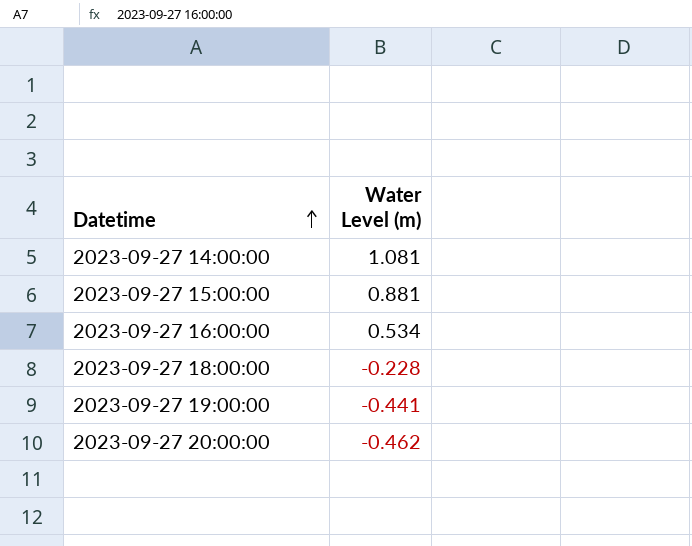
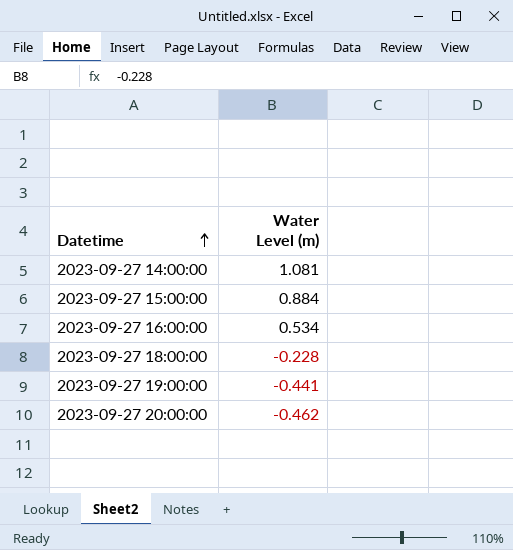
2023-09-27 15:00:00 | Water Level (m): 0.881 -> 0.884

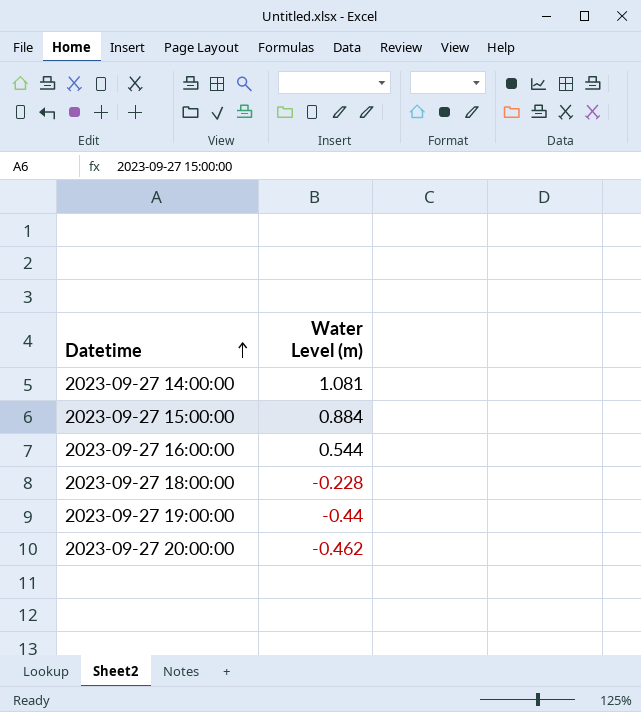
2023-09-27 16:00:00 | Water Level (m): 0.534 -> 0.544
2023-09-27 19:00:00 | Water Level (m): -0.441 -> -0.44

